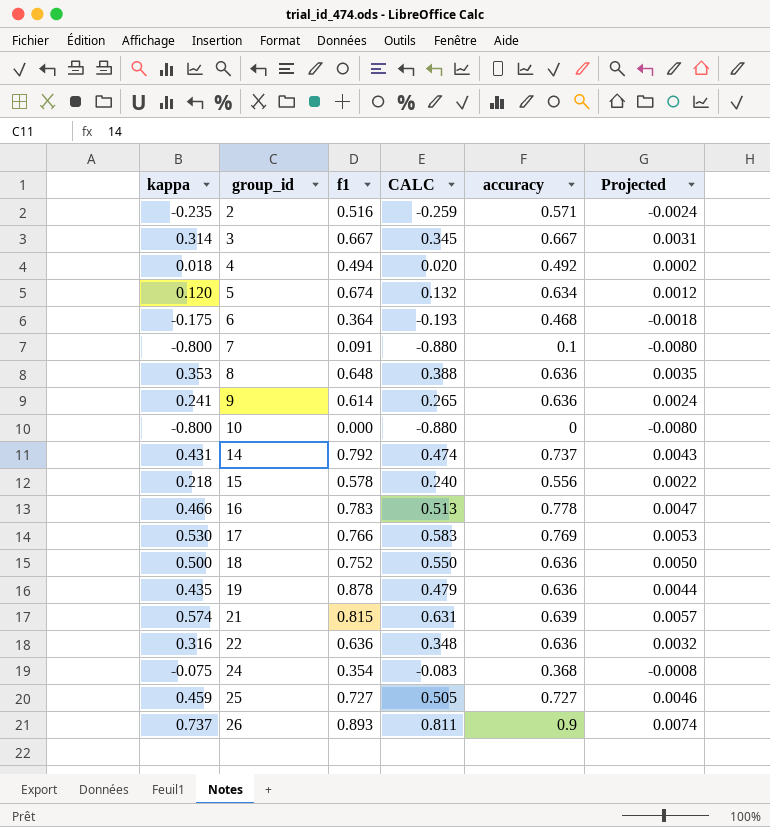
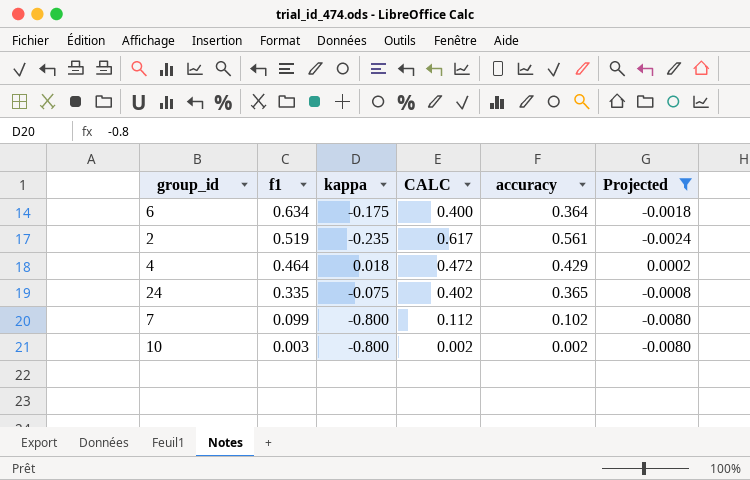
filter: none -> Projected <= 0.0002
row order: group_id ascending -> f1 descending
column kappa | position: 1 -> 3
column CALC | formula: [kappa] * 1.1 -> [accuracy] * 1.1
6 | f1: 0.364 -> 0.634
6 | accuracy: 0.468 -> 0.364
2 | f1: 0.516 -> 0.519
2 | accuracy: 0.571 -> 0.561
4 | f1: 0.494 -> 0.464
4 | accuracy: 0.492 -> 0.429
24 | f1: 0.354 -> 0.335
24 | accuracy: 0.368 -> 0.365
7 | f1: 0.091 -> 0.099
7 | accuracy: 0.1 -> 0.102
10 | f1: 0.000 -> 0.003
10 | accuracy: 0 -> 0.002

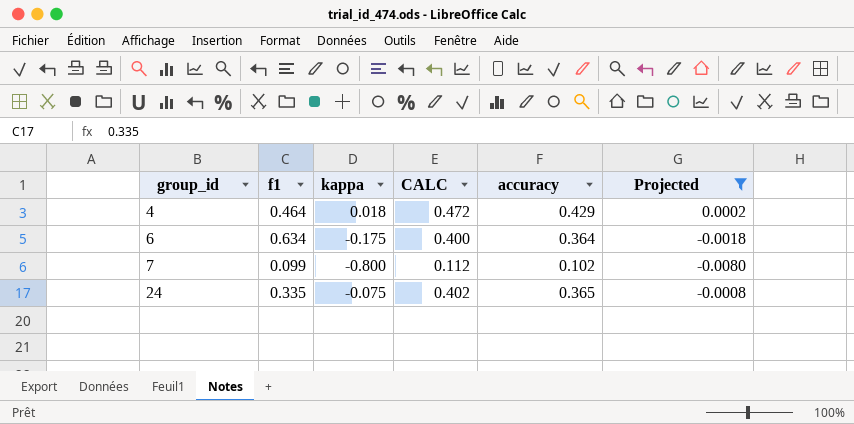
row order: f1 descending -> group_id ascending
row 2: 0.519 | -0.235 | 0.617 | 0.561 | -0.0024 -> none
row 10: 0.003 | -0.800 | 0.002 | 0.002 | -0.0080 -> none

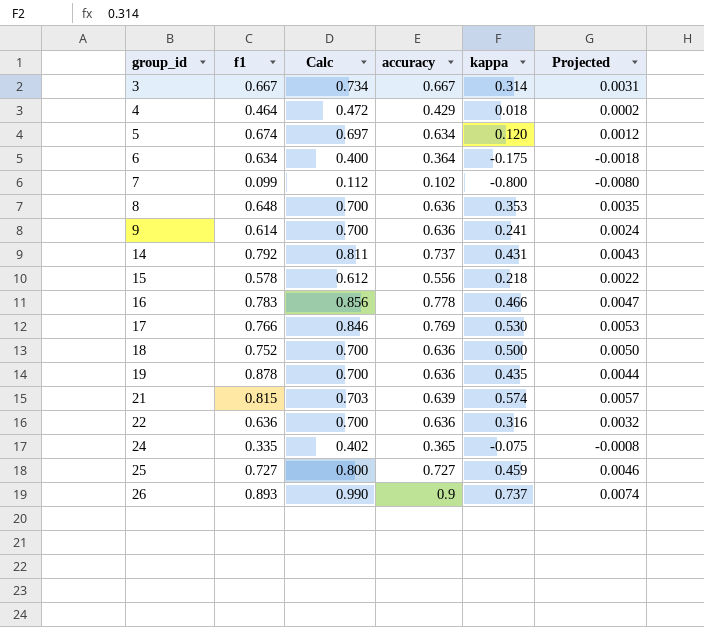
filter: Projected <= 0.0002 -> none
column name: CALC -> Calc
column kappa | position: 3 -> 5

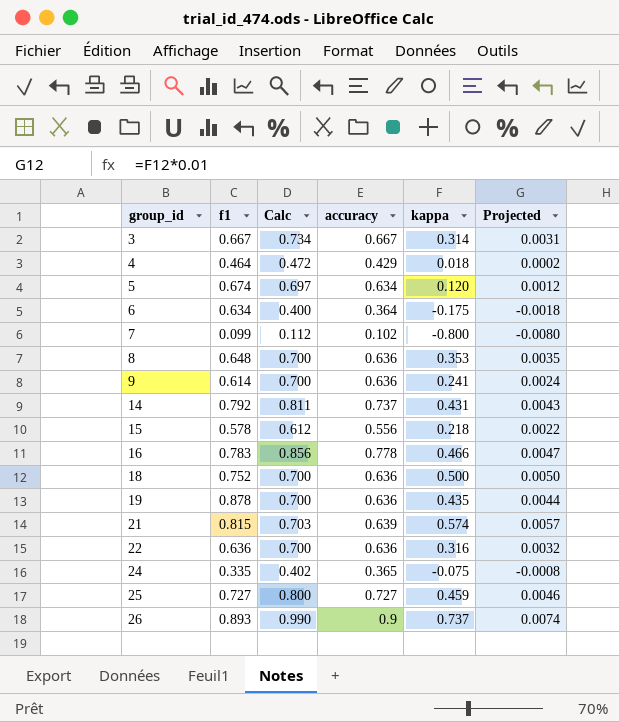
row 17: 0.766 | 0.846 | 0.769 | 0.530 | 0.0053 -> none

